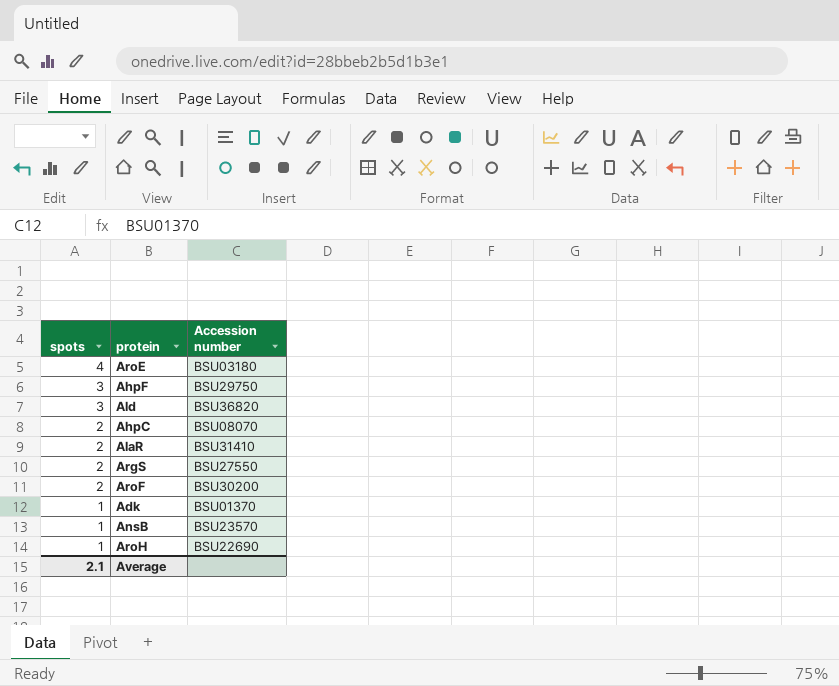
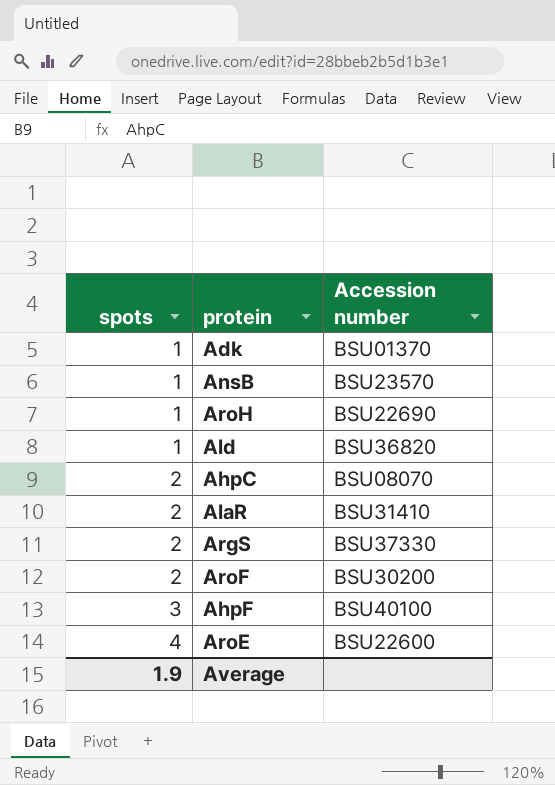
row order: spots descending -> spots ascending
Ald | spots: 3 -> 1
ArgS | Accession number: BSU27550 -> BSU37330
AhpF | Accession number: BSU29750 -> BSU40100
AroE | Accession number: BSU03180 -> BSU22600
Average | spots: 2.1 -> 1.9

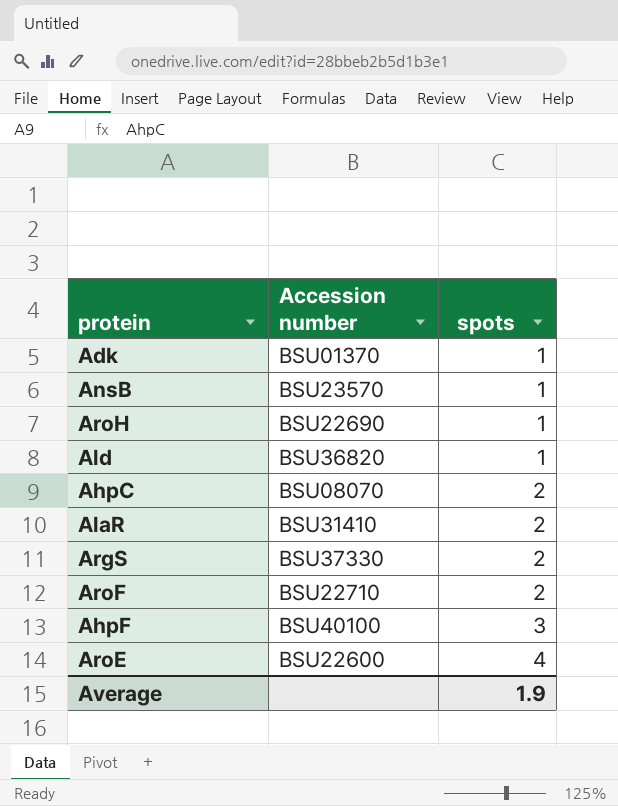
column spots | position: 1 -> 3
AroF | Accession number: BSU30200 -> BSU22710

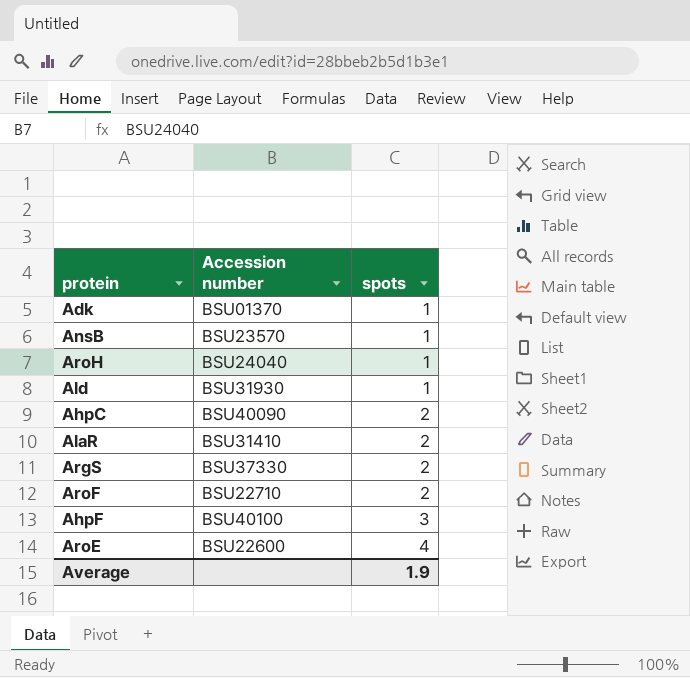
AroH | Accession number: BSU22690 -> BSU24040
Ald | Accession number: BSU36820 -> BSU31930
AhpC | Accession number: BSU08070 -> BSU40090

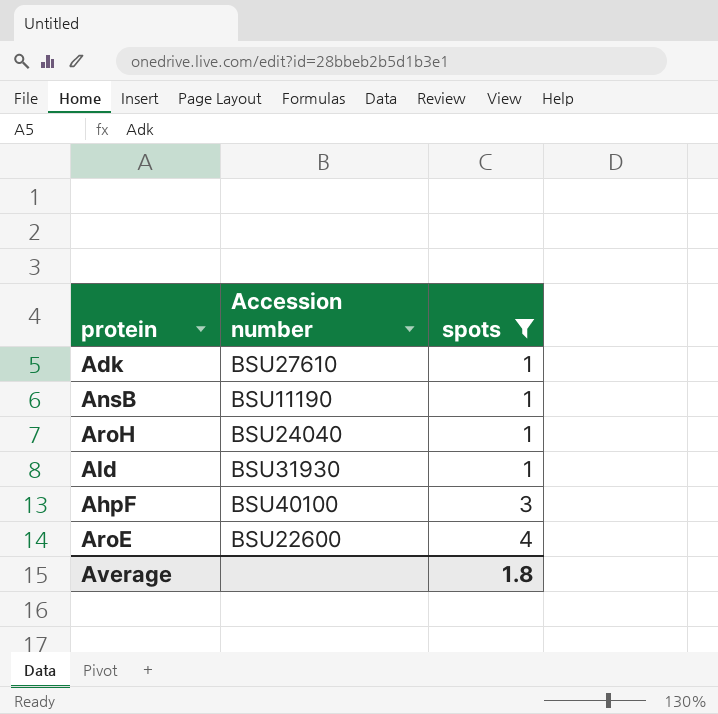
filter: none -> spots != 2
Adk | Accession number: BSU01370 -> BSU27610
AnsB | Accession number: BSU23570 -> BSU11190
Average | spots: 1.9 -> 1.8

